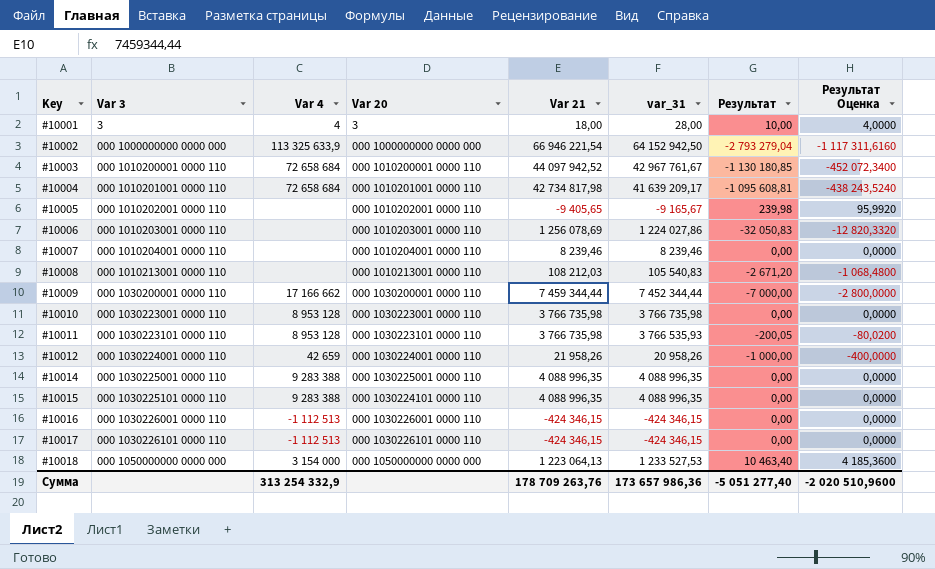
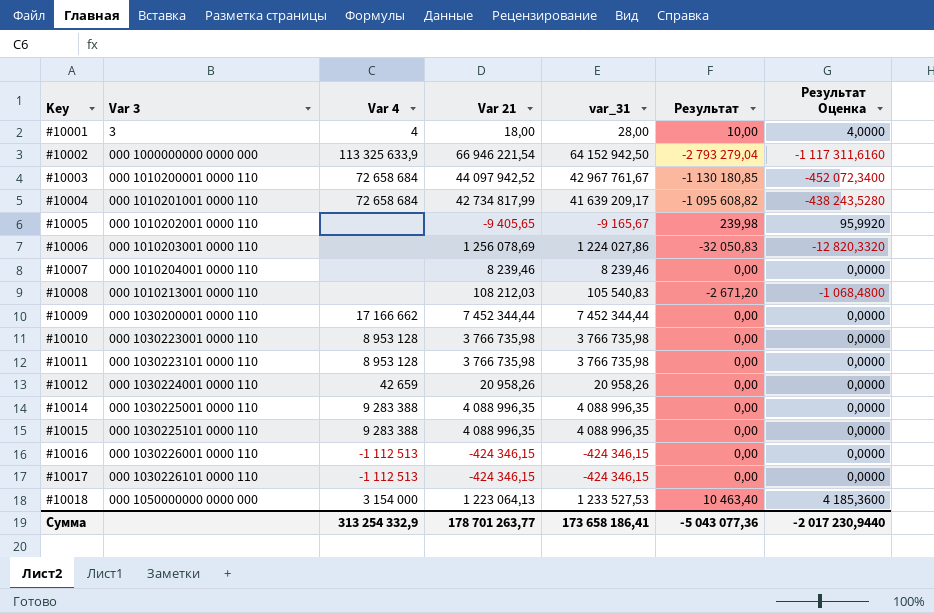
column Var 20 | position: 4 -> none
#10004 | Var 21: 42 734 817,98 -> 42 734 817,99
#10004 | Результат: -1 095 608,81 -> -1 095 608,82
#10004 | Результат Оценка: -438 243,5240 -> -438 243,5280
#10009 | Var 21: 7 459 344,44 -> 7 452 344,44
#10009 | Результат: -7 000,00 -> 0,00
#10009 | Результат Оценка: -2 800,0000 -> 0,0000
#10011 | var_31: 3 766 535,93 -> 3 766 735,98
#10011 | Результат: -200,05 -> 0,00
#10011 | Результат Оценка: -80,0200 -> 0,0000
#10012 | Var 21: 21 958,26 -> 20 958,26
#10012 | Результат: -1 000,00 -> 0,00
#10012 | Результат Оценка: -400,0000 -> 0,0000
Сумма | Var 21: 178 709 263,76 -> 178 701 263,77
Сумма | var_31: 173 657 986,36 -> 173 658 186,41
Сумма | Результат: -5 051 277,40 -> -5 043 077,36
Сумма | Результат Оценка: -2 020 510,9600 -> -2 017 230,9440

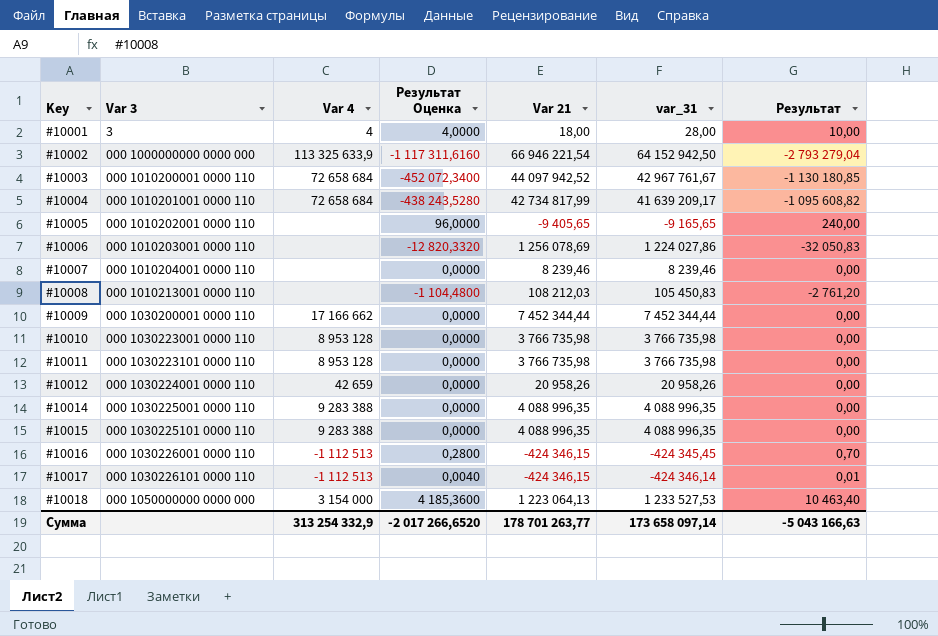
column Результат Оценка | position: 7 -> 4
#10005 | Результат Оценка: 95,9920 -> 96,0000
#10005 | var_31: -9 165,67 -> -9 165,65
#10005 | Результат: 239,98 -> 240,00
#10008 | Результат Оценка: -1 068,4800 -> -1 104,4800
#10008 | var_31: 105 540,83 -> 105 450,83
#10008 | Результат: -2 671,20 -> -2 761,20
#10016 | Результат Оценка: 0,0000 -> 0,2800
#10016 | var_31: -424 346,15 -> -424 345,45
#10016 | Результат: 0,00 -> 0,70
#10017 | Результат Оценка: 0,0000 -> 0,0040
#10017 | var_31: -424 346,15 -> -424 346,14
#10017 | Результат: 0,00 -> 0,01
Сумма | Результат Оценка: -2 017 230,9440 -> -2 017 266,6520
Сумма | var_31: 173 658 186,41 -> 173 658 097,14
Сумма | Результат: -5 043 077,36 -> -5 043 166,63

